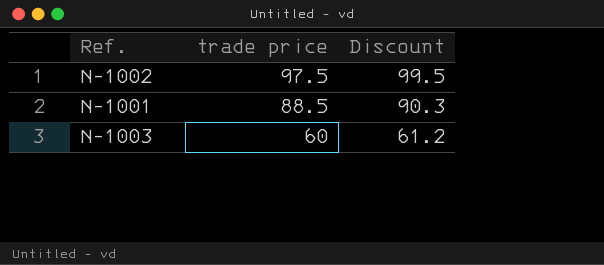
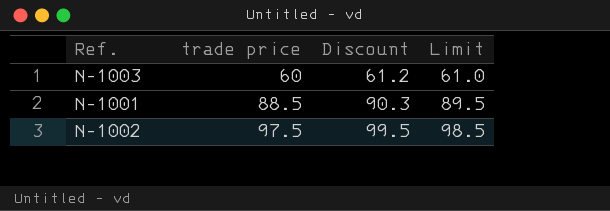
row order: trade price descending -> trade price ascending
column Limit | formula: none -> [trade price] + 1

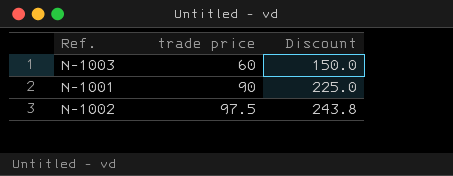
column Limit | formula: [trade price] + 1 -> none
column Discount | formula: [trade price] * 1.02 -> [trade price] * 2.5
N-1001 | trade price: 88.5 -> 90

